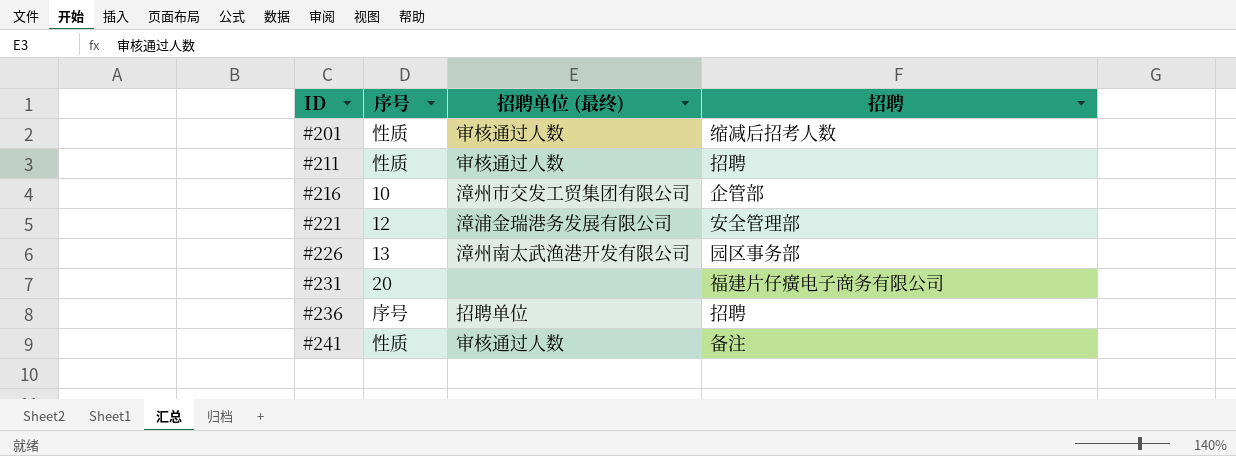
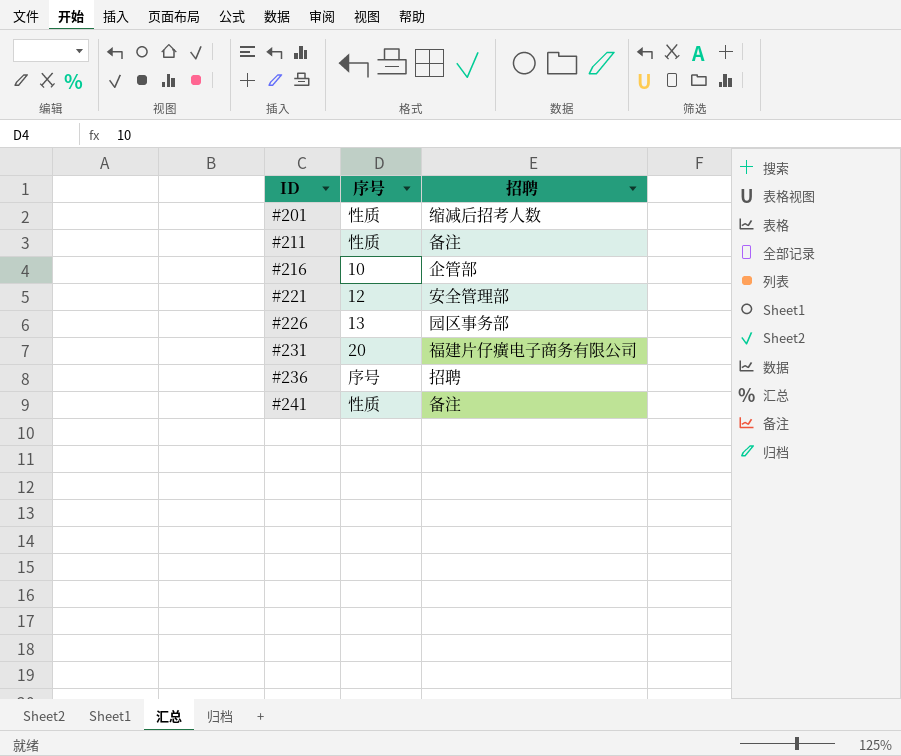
column 招聘单位 (最终) | position: 3 -> none
#211 | 招聘: 招聘 -> 备注

